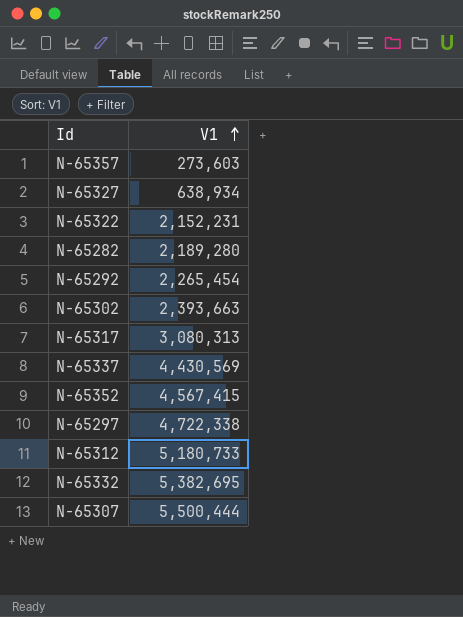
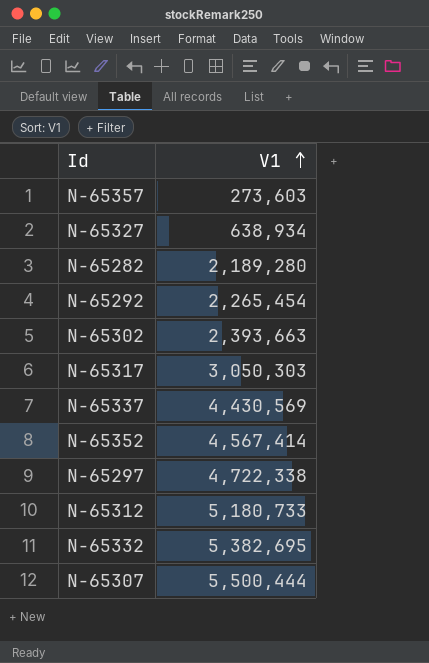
row N-65322: 2,152,231 -> none
N-65317 | V1: 3,080,313 -> 3,050,303
N-65352 | V1: 4,567,415 -> 4,567,414

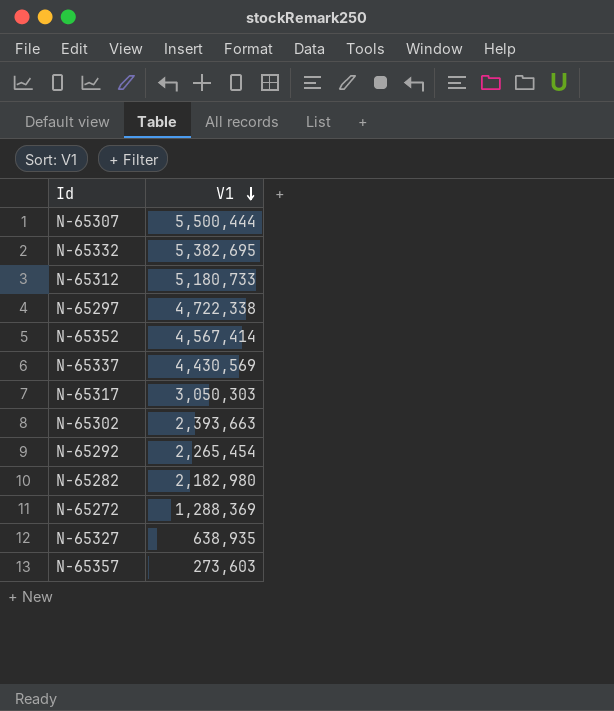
row order: V1 ascending -> V1 descending
N-65282 | V1: 2,189,280 -> 2,182,980
row N-65272: none -> 1,288,369
N-65327 | V1: 638,934 -> 638,935

